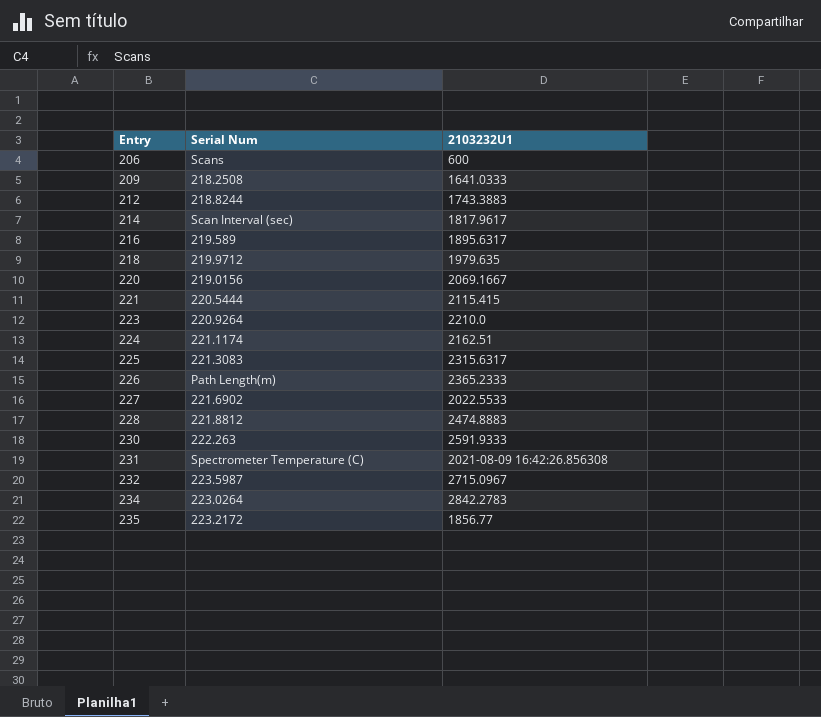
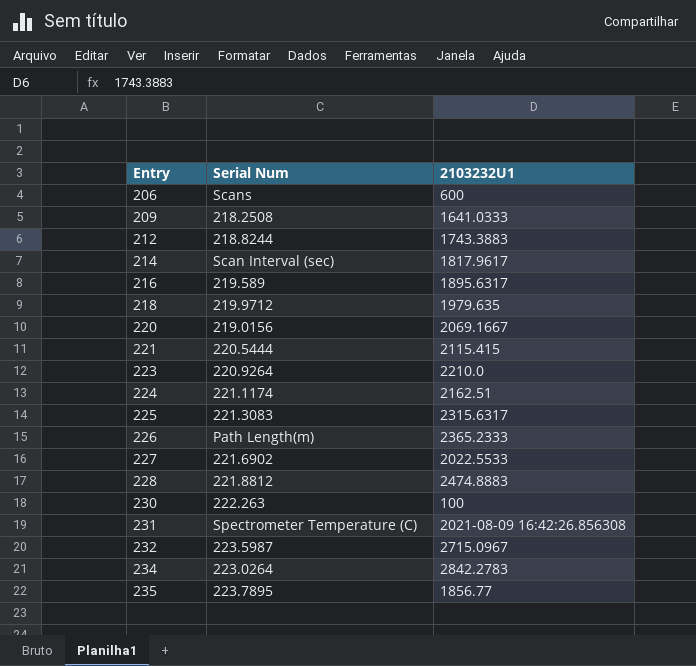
230 | 2103232U1: 2591.9333 -> 100
235 | Serial Num: 223.2172 -> 223.7895

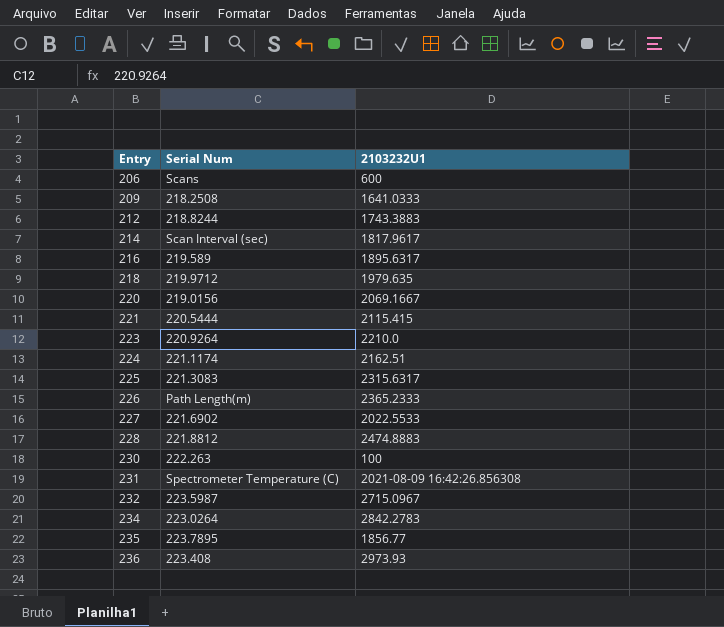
row 236: none -> 223.408 | 2973.93

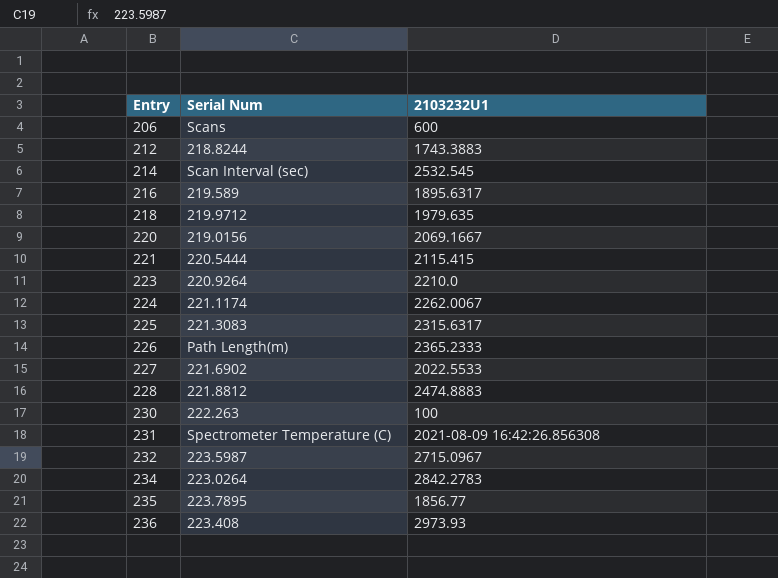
row 209: 218.2508 | 1641.0333 -> none
214 | 2103232U1: 1817.9617 -> 2532.545
224 | 2103232U1: 2162.51 -> 2262.0067

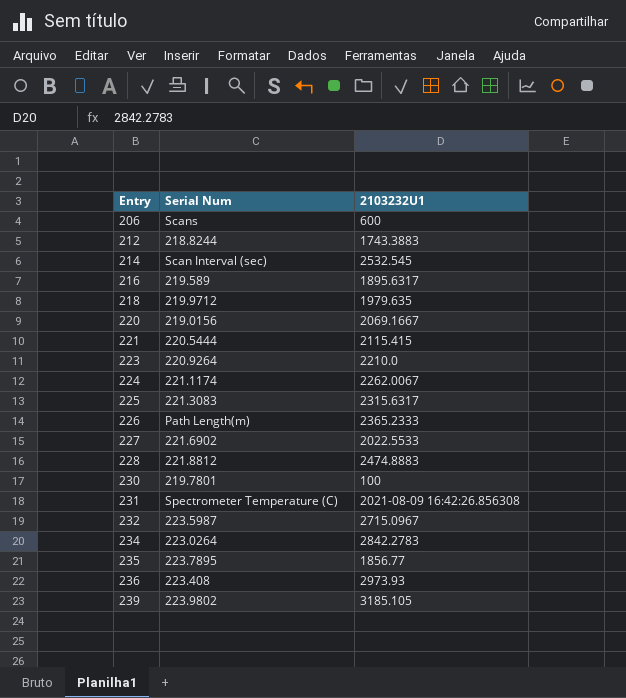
230 | Serial Num: 222.263 -> 219.7801
row 239: none -> 223.9802 | 3185.105

